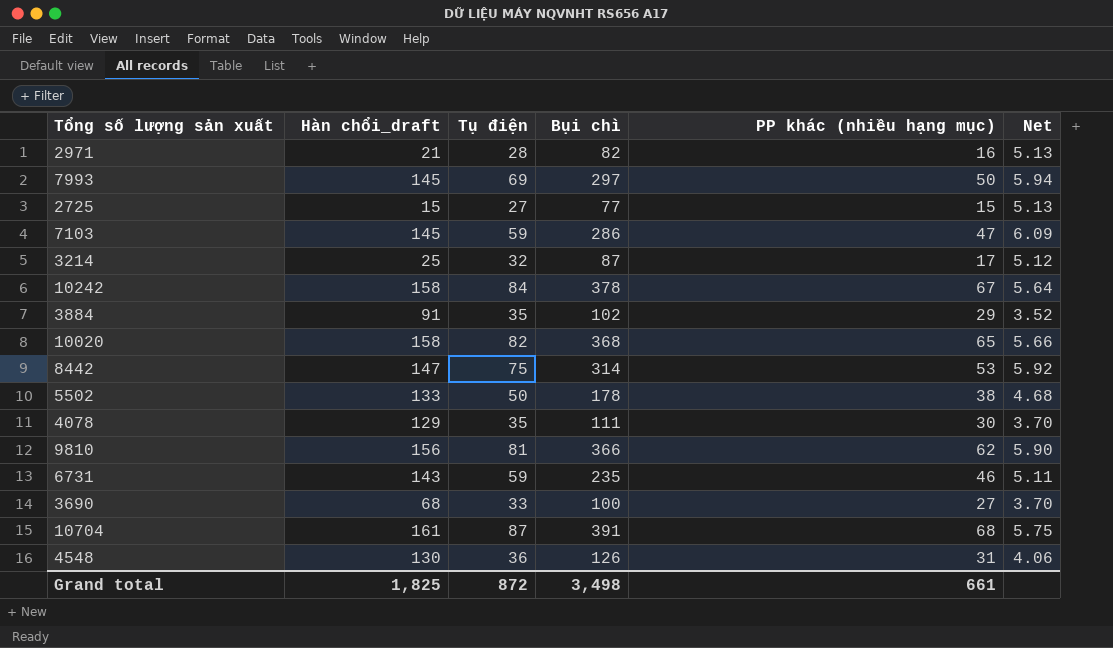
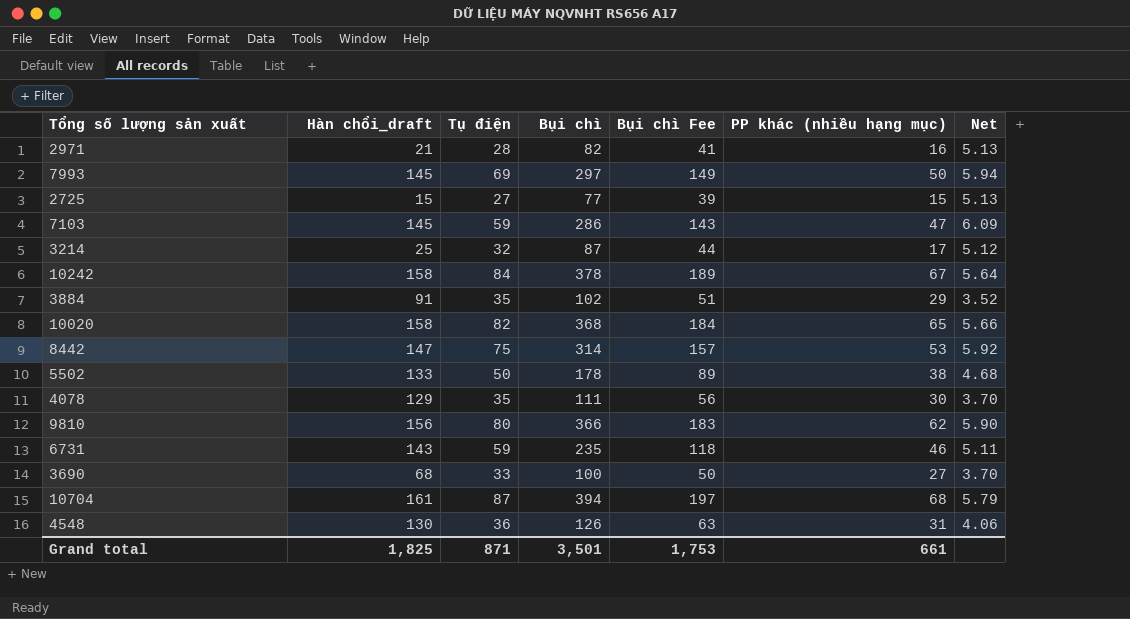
column Bụi chì Fee | formula: none -> [Bụi chì] * 0.5
9810 | Tụ điện: 81 -> 80
10704 | Bụi chì: 391 -> 394
10704 | Net: 5.75 -> 5.79
Grand total | Tụ điện: 872 -> 871
Grand total | Bụi chì: 3,498 -> 3,501

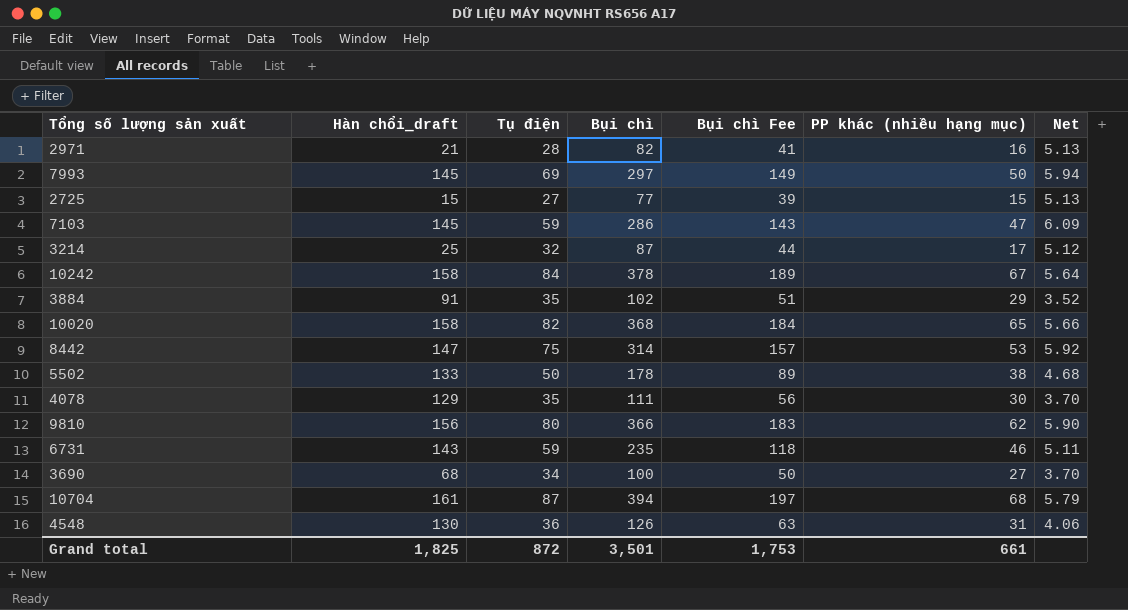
3690 | Tụ điện: 33 -> 34
Grand total | Tụ điện: 871 -> 872

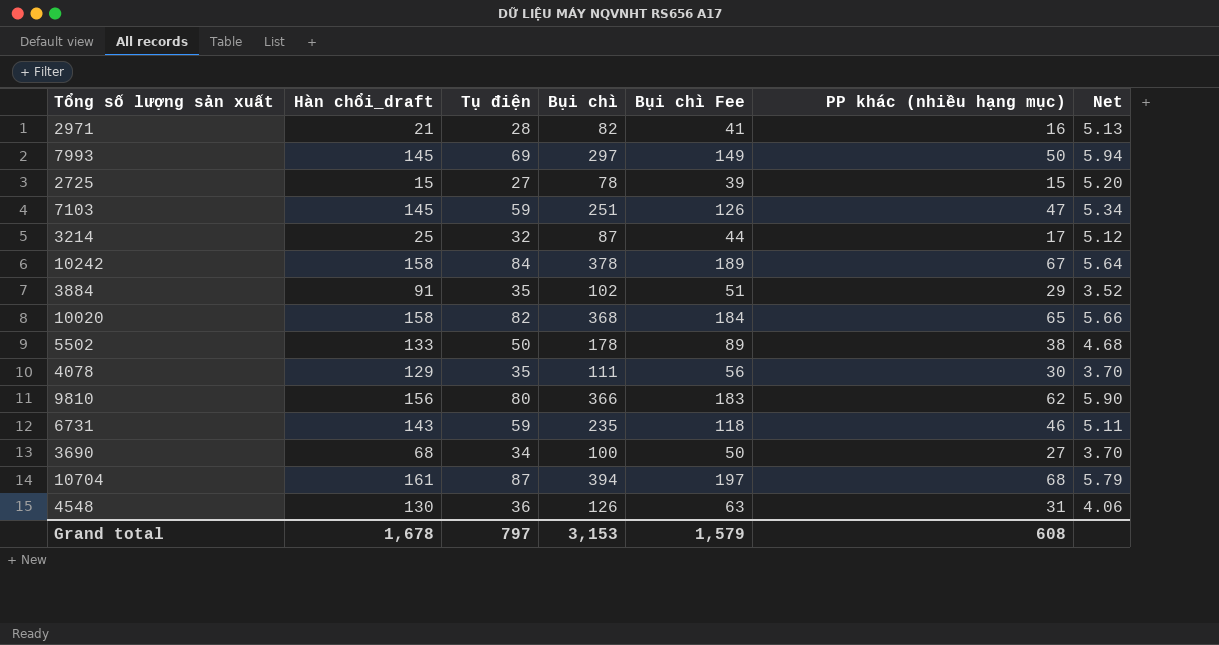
row 8442: 147 | 75 | 314 | 157 | 53 | 5.92 -> none
2725 | Bụi chì: 77 -> 78
2725 | Net: 5.13 -> 5.20
7103 | Bụi chì: 286 -> 251
7103 | Bụi chì Fee: 143 -> 126
7103 | Net: 6.09 -> 5.34
Grand total | Hàn chổi_draft: 1,825 -> 1,678
Grand total | Tụ điện: 872 -> 797
Grand total | Bụi chì: 3,501 -> 3,153
Grand total | Bụi chì Fee: 1,753 -> 1,579
Grand total | PP khác (nhiều hạng mục): 661 -> 608

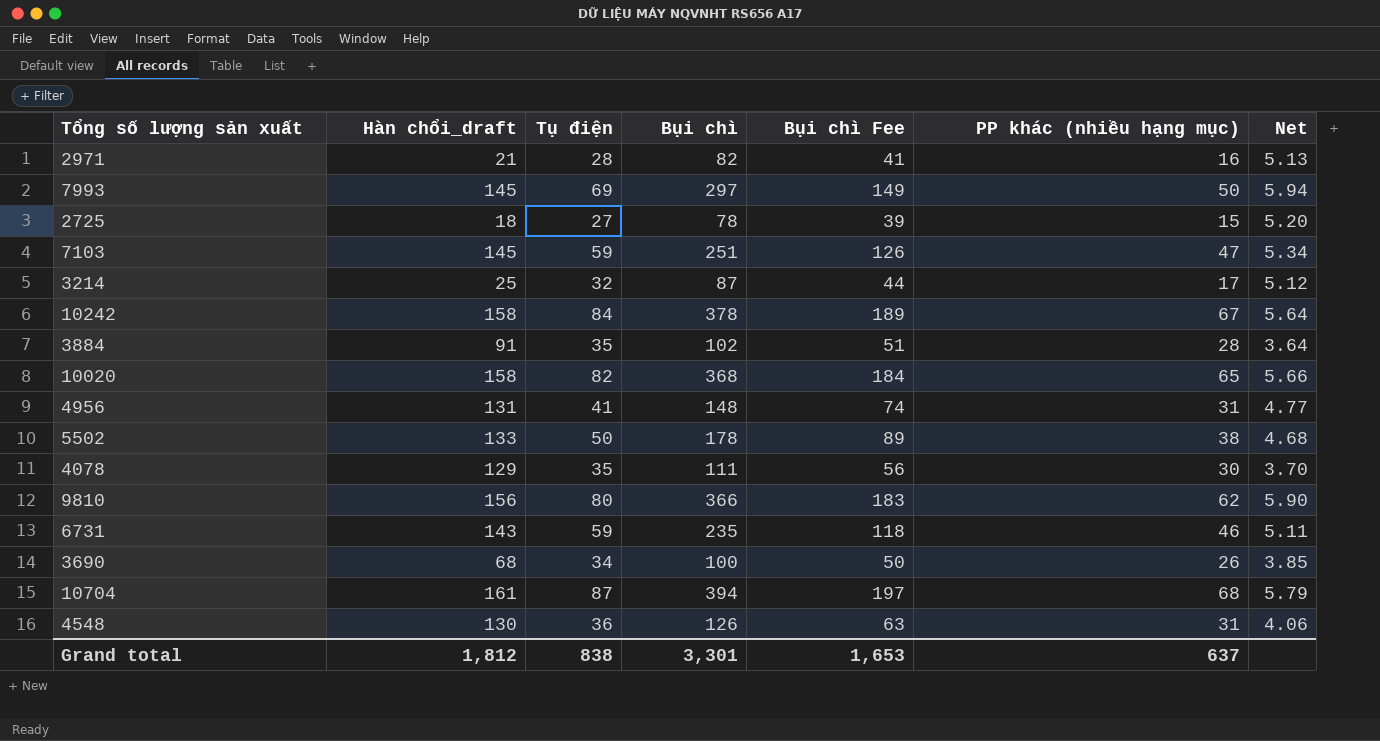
2725 | Hàn chổi_draft: 15 -> 18
3884 | PP khác (nhiều hạng mục): 29 -> 28
3884 | Net: 3.52 -> 3.64
row 4956: none -> 131 | 41 | 148 | 74 | 31 | 4.77
3690 | PP khác (nhiều hạng mục): 27 -> 26
3690 | Net: 3.70 -> 3.85
Grand total | Hàn chổi_draft: 1,678 -> 1,812
Grand total | Tụ điện: 797 -> 838
Grand total | Bụi chì: 3,153 -> 3,301
Grand total | Bụi chì Fee: 1,579 -> 1,653
Grand total | PP khác (nhiều hạng mục): 608 -> 637

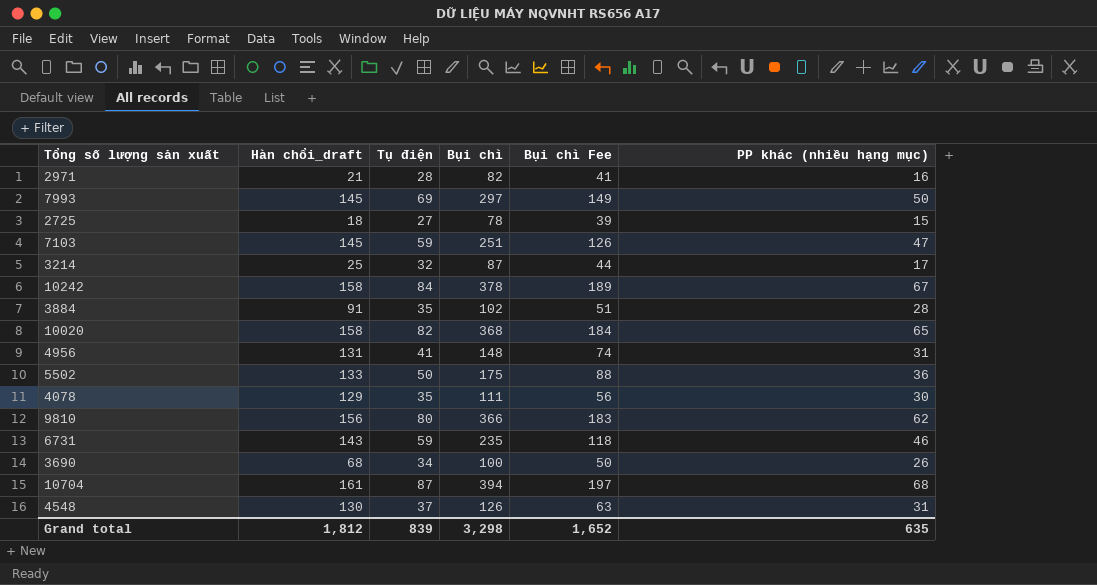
column Net | formula: [Bụi chì] / [PP khác (nhiều hạng mục)] -> none
5502 | Bụi chì: 178 -> 175
5502 | Bụi chì Fee: 89 -> 88
5502 | PP khác (nhiều hạng mục): 38 -> 36
4548 | Tụ điện: 36 -> 37
Grand total | Tụ điện: 838 -> 839
Grand total | Bụi chì: 3,301 -> 3,298
Grand total | Bụi chì Fee: 1,653 -> 1,652
Grand total | PP khác (nhiều hạng mục): 637 -> 635

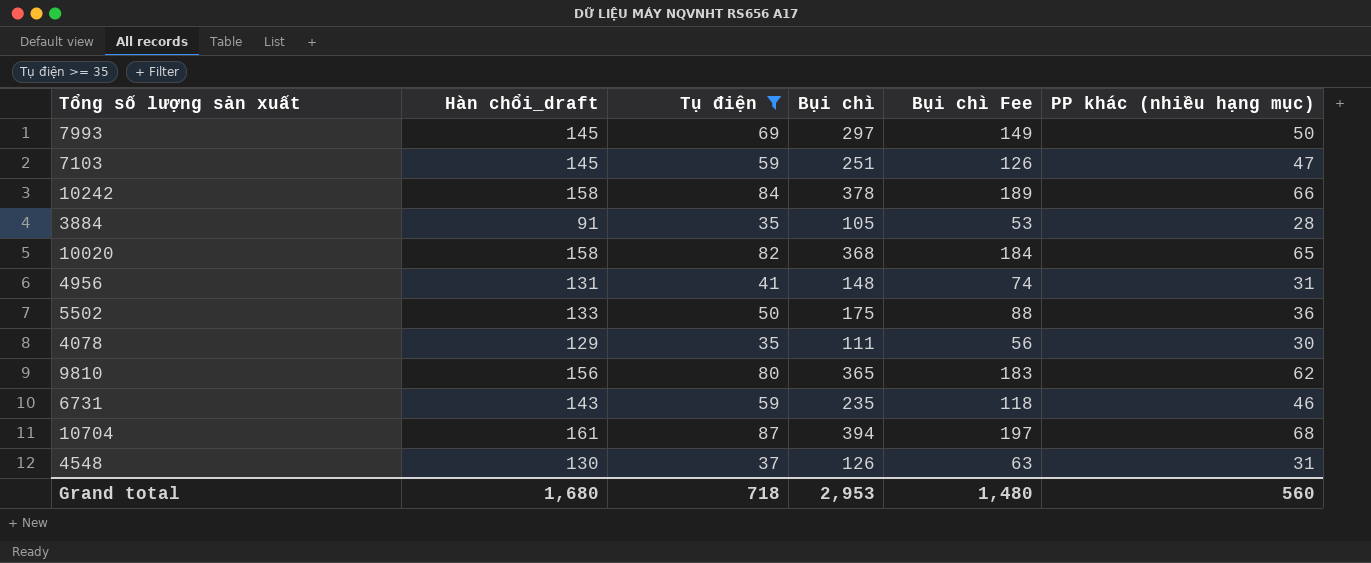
filter: none -> Tụ điện >= 35
10242 | PP khác (nhiều hạng mục): 67 -> 66
3884 | Bụi chì: 102 -> 105
3884 | Bụi chì Fee: 51 -> 53
9810 | Bụi chì: 366 -> 365
Grand total | Hàn chổi_draft: 1,812 -> 1,680
Grand total | Tụ điện: 839 -> 718
Grand total | Bụi chì: 3,298 -> 2,953
Grand total | Bụi chì Fee: 1,652 -> 1,480
Grand total | PP khác (nhiều hạng mục): 635 -> 560

